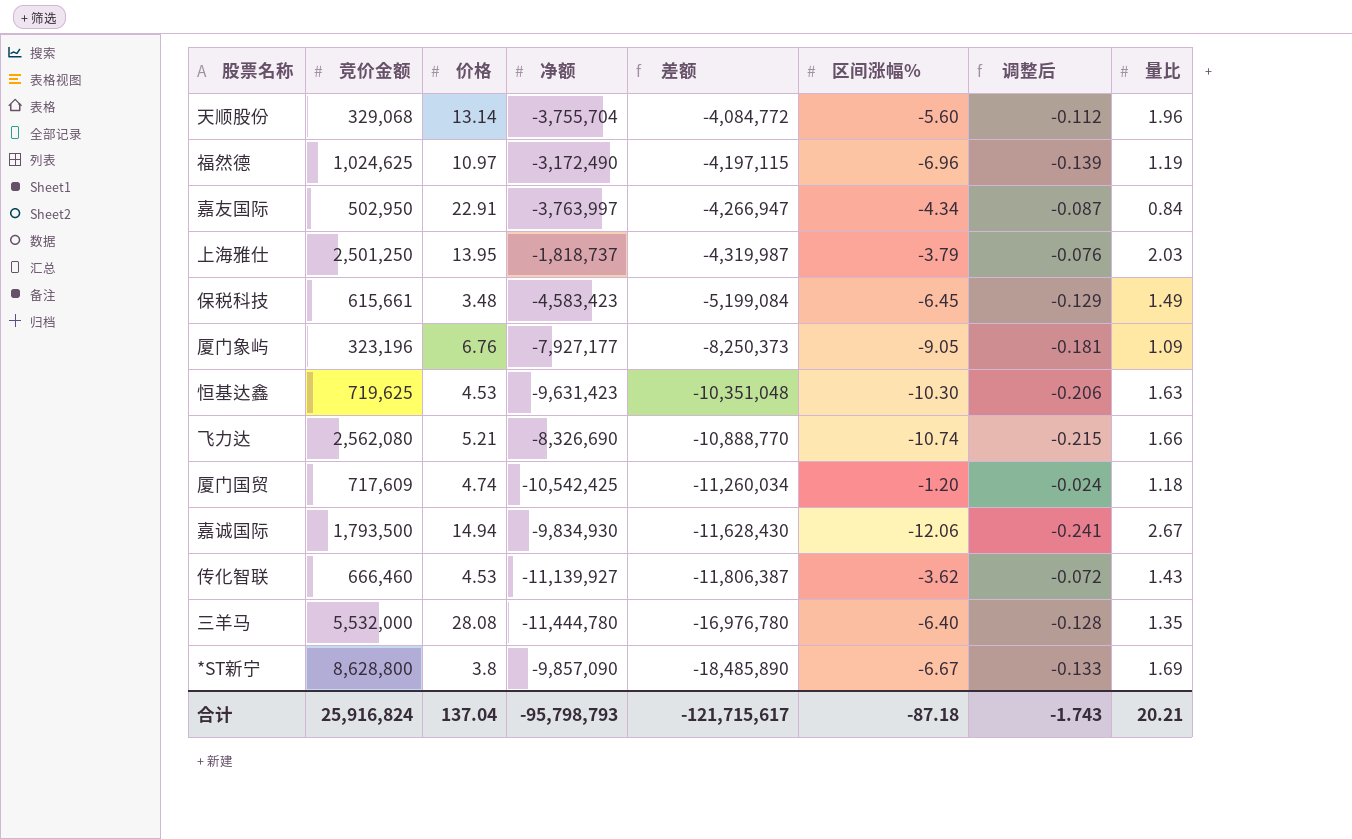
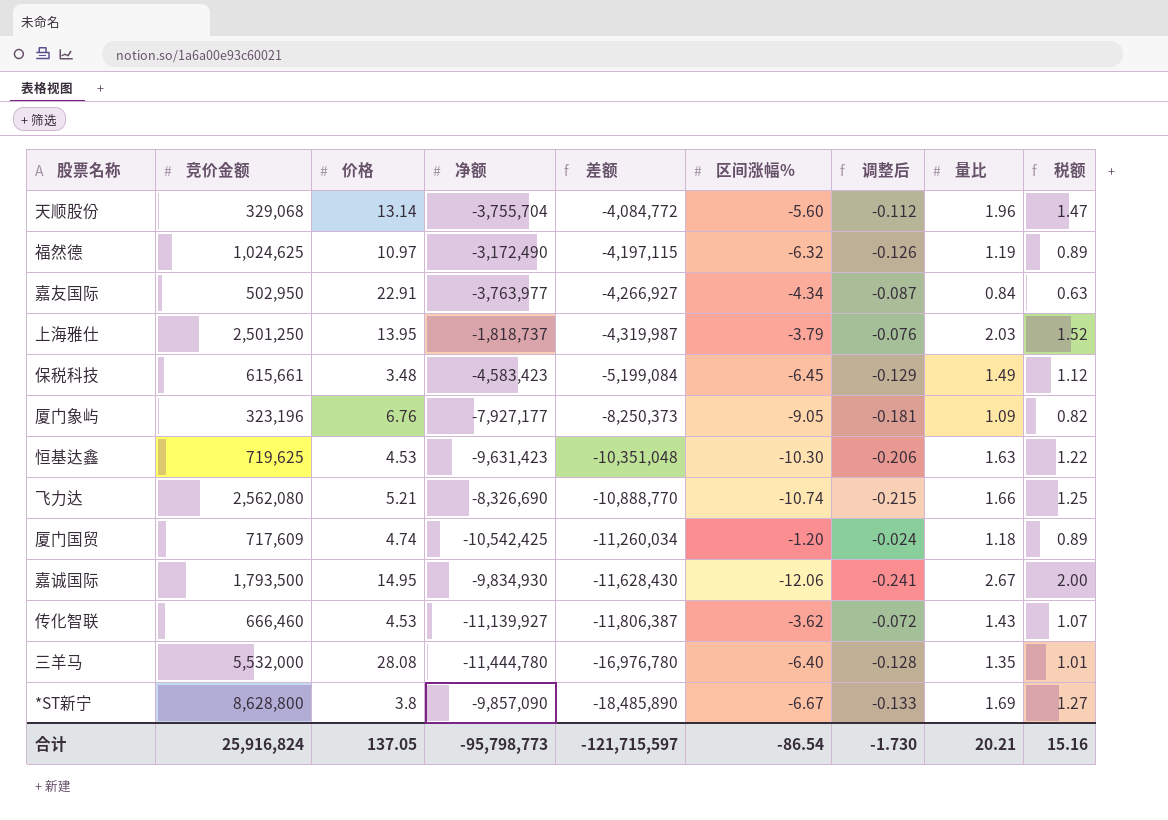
column 税额 | formula: none -> [量比] * 0.75
福然德 | 区间涨幅%: -6.96 -> -6.32
福然德 | 调整后: -0.139 -> -0.126
嘉友国际 | 净额: -3,763,997 -> -3,763,977
嘉友国际 | 差额: -4,266,947 -> -4,266,927
嘉诚国际 | 价格: 14.94 -> 14.95
合计 | 价格: 137.04 -> 137.05
合计 | 净额: -95,798,793 -> -95,798,773
合计 | 差额: -121,715,617 -> -121,715,597
合计 | 区间涨幅%: -87.18 -> -86.54
合计 | 调整后: -1.743 -> -1.730

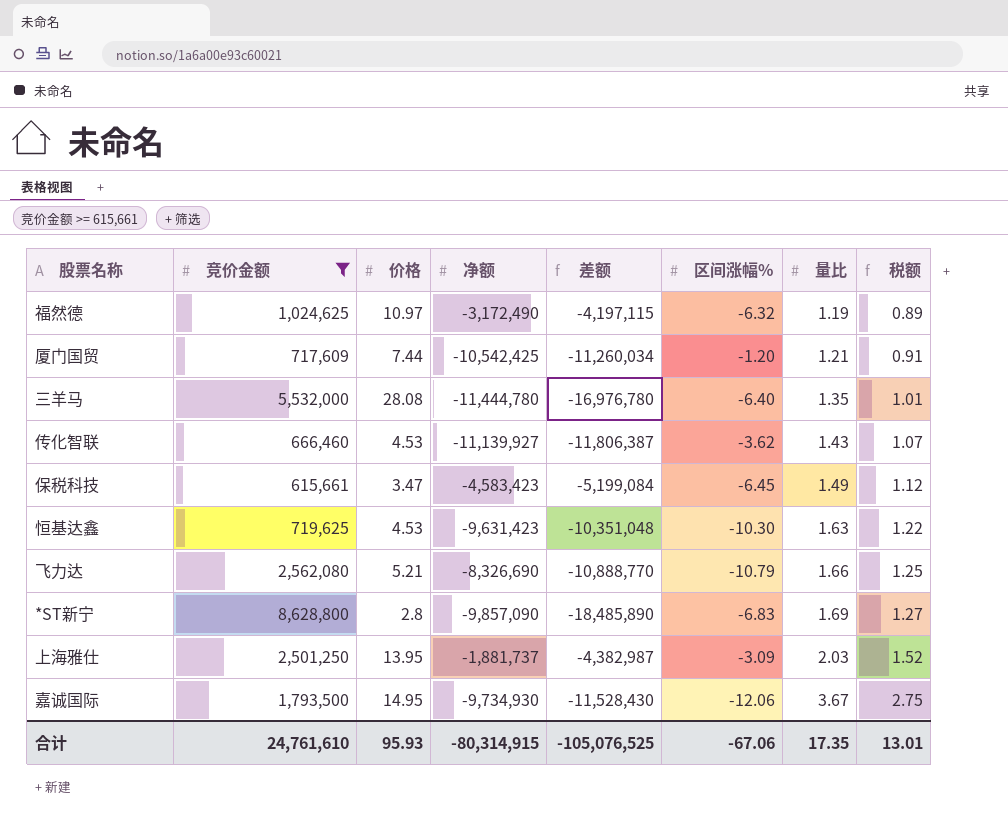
filter: none -> 竞价金额 >= 615,661
row order: 差额 descending -> 量比 ascending
column 调整后 | formula: [区间涨幅%] * 0.02 -> none
厦门国贸 | 价格: 4.74 -> 7.44
厦门国贸 | 量比: 1.18 -> 1.21
厦门国贸 | 税额: 0.89 -> 0.91
保税科技 | 价格: 3.48 -> 3.47
飞力达 | 区间涨幅%: -10.74 -> -10.79
*ST新宁 | 价格: 3.8 -> 2.8
*ST新宁 | 区间涨幅%: -6.67 -> -6.83
上海雅仕 | 净额: -1,818,737 -> -1,881,737
上海雅仕 | 差额: -4,319,987 -> -4,382,987
上海雅仕 | 区间涨幅%: -3.79 -> -3.09
嘉诚国际 | 净额: -9,834,930 -> -9,734,930
嘉诚国际 | 差额: -11,628,430 -> -11,528,430
嘉诚国际 | 量比: 2.67 -> 3.67
嘉诚国际 | 税额: 2.00 -> 2.75
合计 | 竞价金额: 25,916,824 -> 24,761,610
合计 | 价格: 137.05 -> 95.93
合计 | 净额: -95,798,773 -> -80,314,915
合计 | 差额: -121,715,597 -> -105,076,525
合计 | 区间涨幅%: -86.54 -> -67.06
合计 | 量比: 20.21 -> 17.35
合计 | 税额: 15.16 -> 13.01

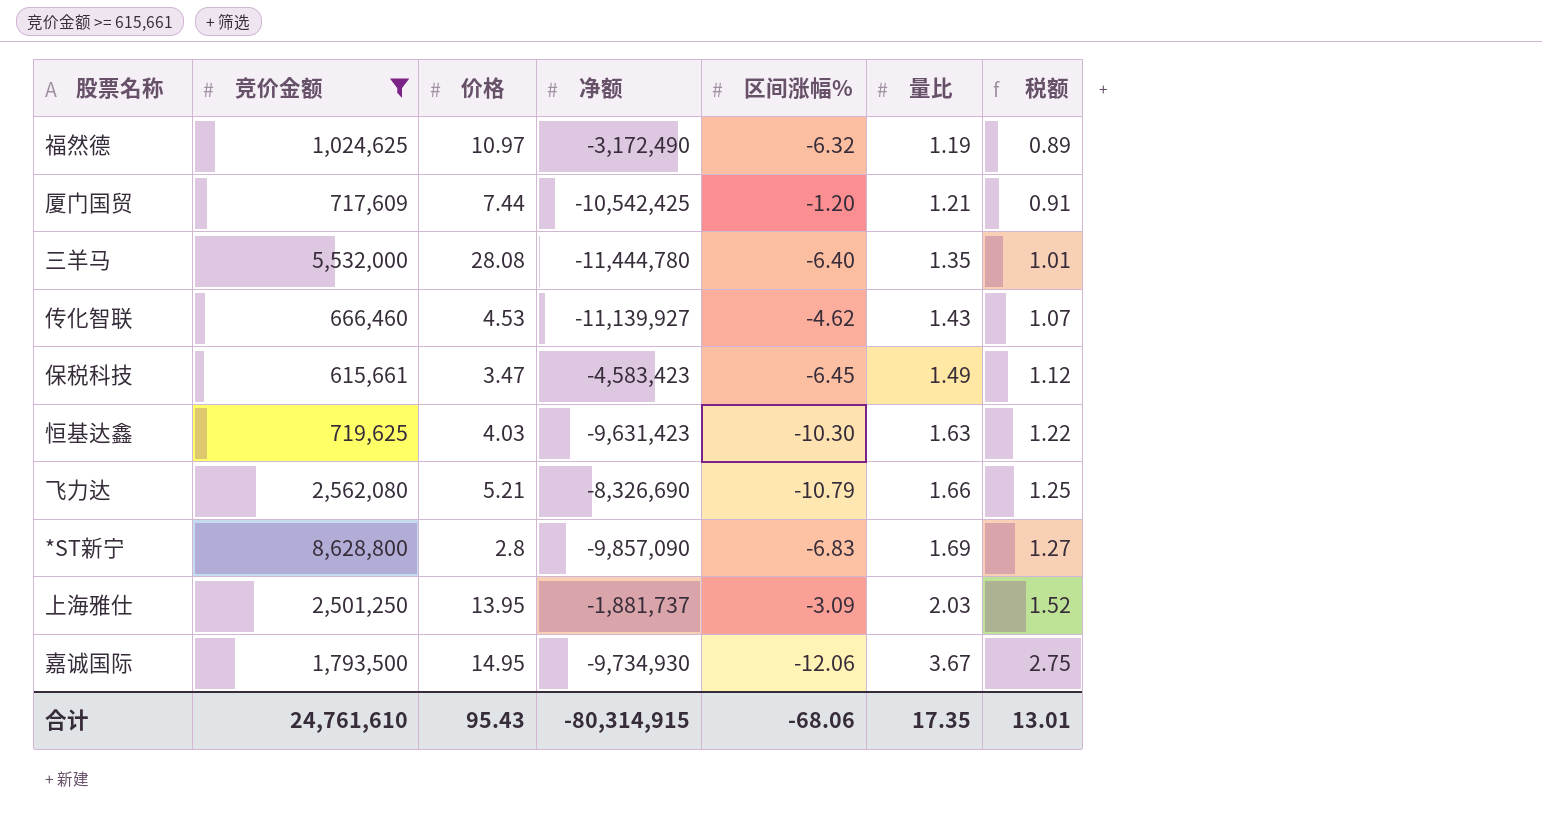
column 差额 | formula: [净额] - [竞价金额] -> none
传化智联 | 区间涨幅%: -3.62 -> -4.62
恒基达鑫 | 价格: 4.53 -> 4.03
合计 | 价格: 95.93 -> 95.43
合计 | 区间涨幅%: -67.06 -> -68.06

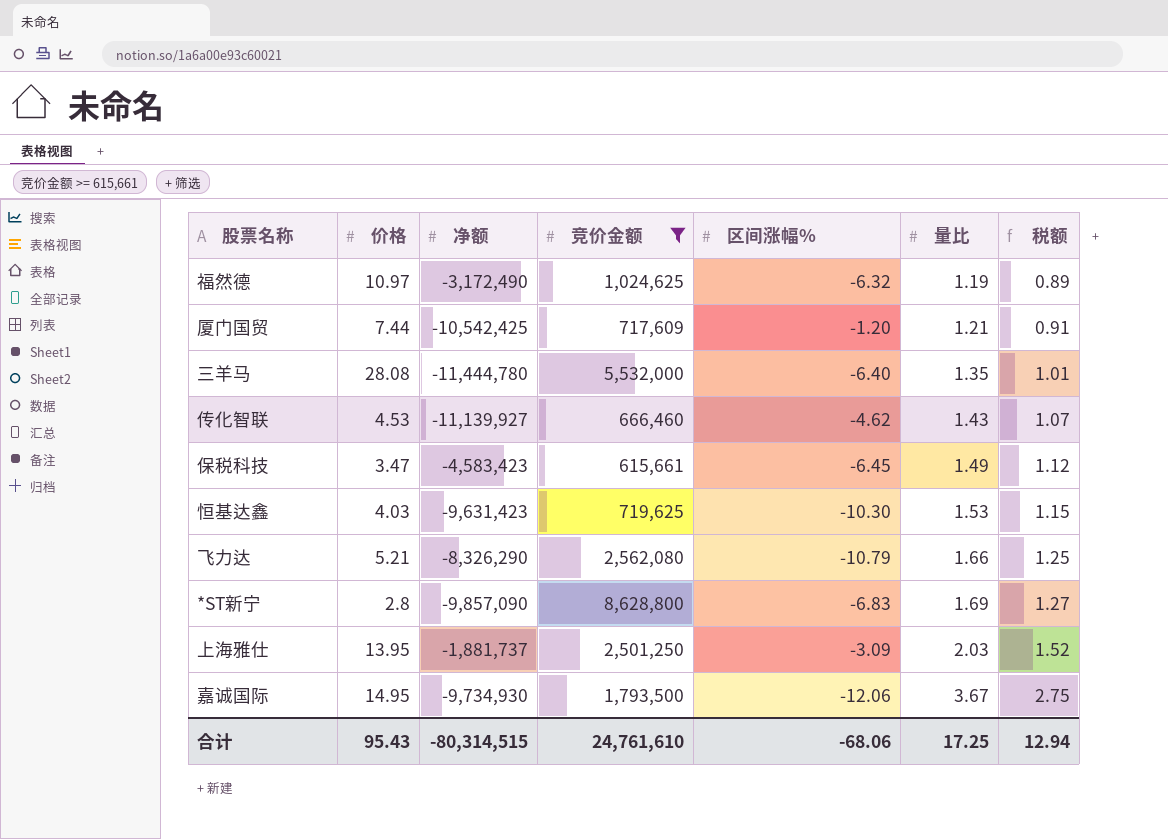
column 竞价金额 | position: 2 -> 4
恒基达鑫 | 量比: 1.63 -> 1.53
恒基达鑫 | 税额: 1.22 -> 1.15
飞力达 | 净额: -8,326,690 -> -8,326,290
合计 | 净额: -80,314,915 -> -80,314,515
合计 | 量比: 17.35 -> 17.25
合计 | 税额: 13.01 -> 12.94

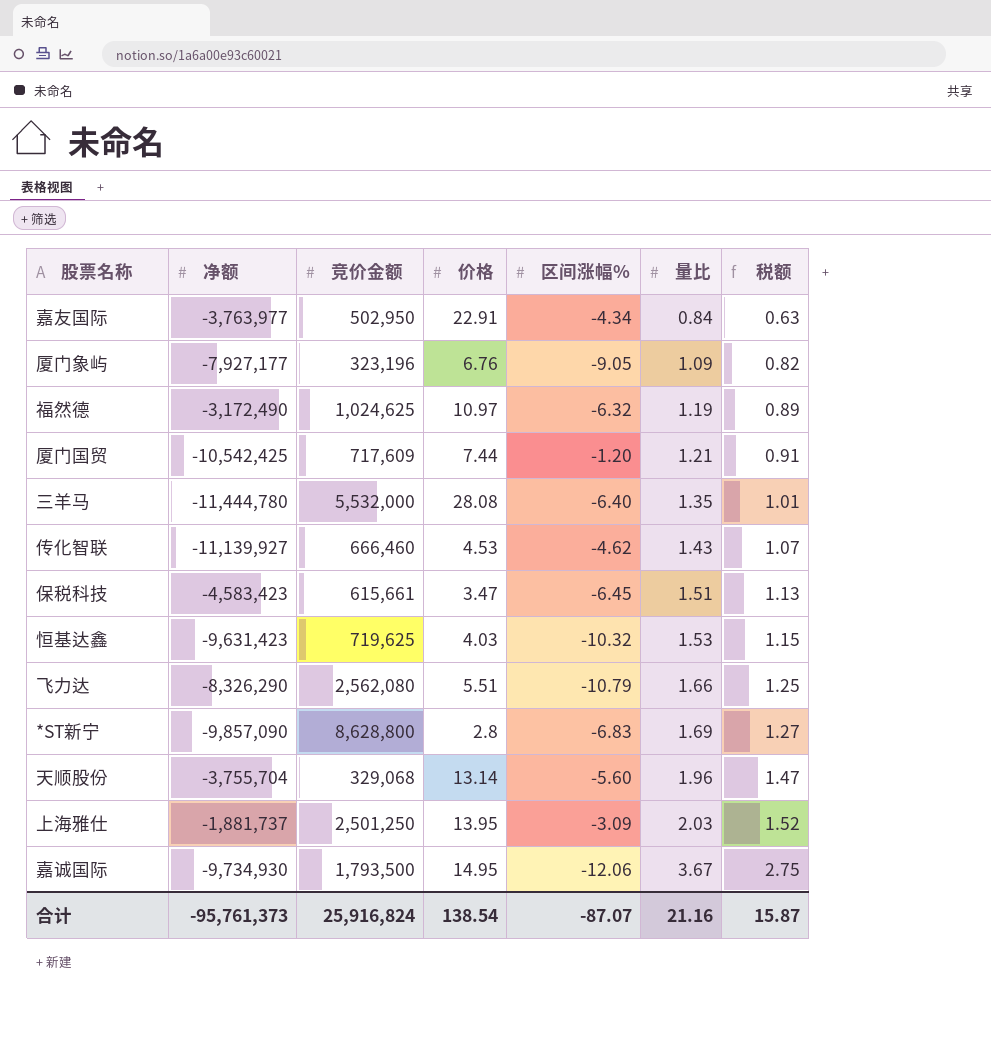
filter: 竞价金额 >= 615,661 -> none
column 价格 | position: 2 -> 4
保税科技 | 量比: 1.49 -> 1.51
保税科技 | 税额: 1.12 -> 1.13
恒基达鑫 | 区间涨幅%: -10.30 -> -10.32
飞力达 | 价格: 5.21 -> 5.51
合计 | 净额: -80,314,515 -> -95,761,373
合计 | 竞价金额: 24,761,610 -> 25,916,824
合计 | 价格: 95.43 -> 138.54
合计 | 区间涨幅%: -68.06 -> -87.07
合计 | 量比: 17.25 -> 21.16
合计 | 税额: 12.94 -> 15.87

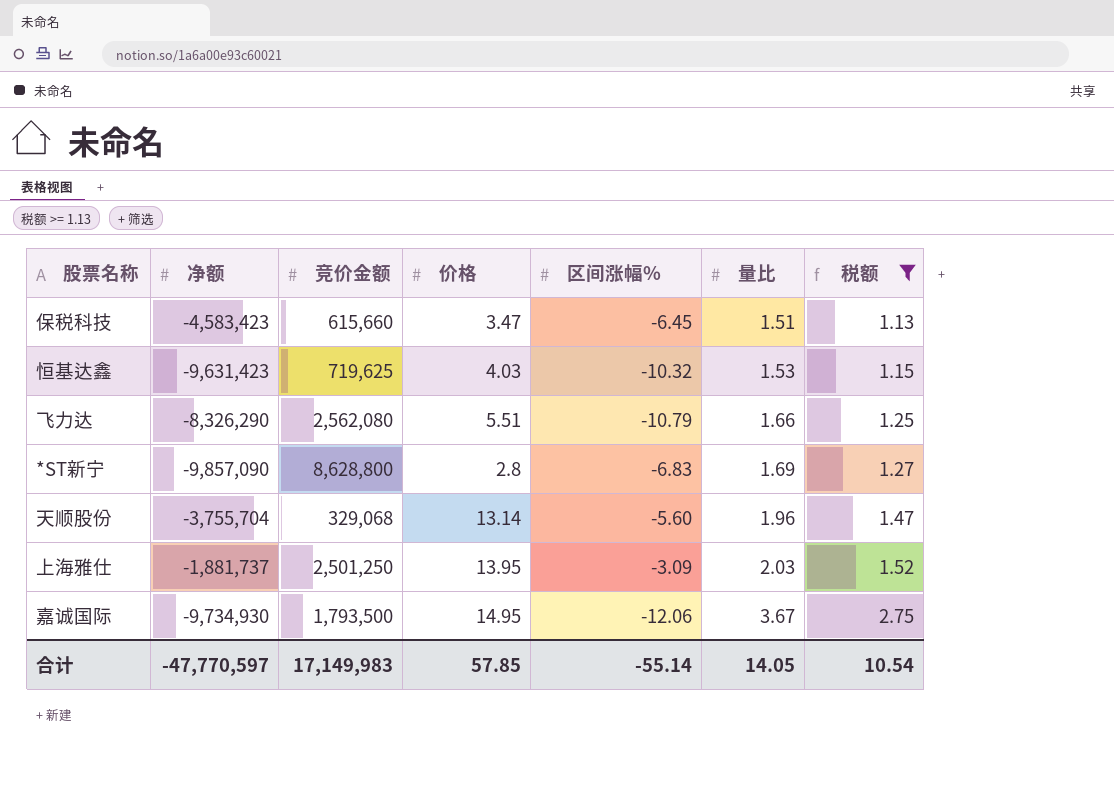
filter: none -> 税额 >= 1.13
保税科技 | 竞价金额: 615,661 -> 615,660
合计 | 净额: -95,761,373 -> -47,770,597
合计 | 竞价金额: 25,916,824 -> 17,149,983
合计 | 价格: 138.54 -> 57.85
合计 | 区间涨幅%: -87.07 -> -55.14
合计 | 量比: 21.16 -> 14.05
合计 | 税额: 15.87 -> 10.54

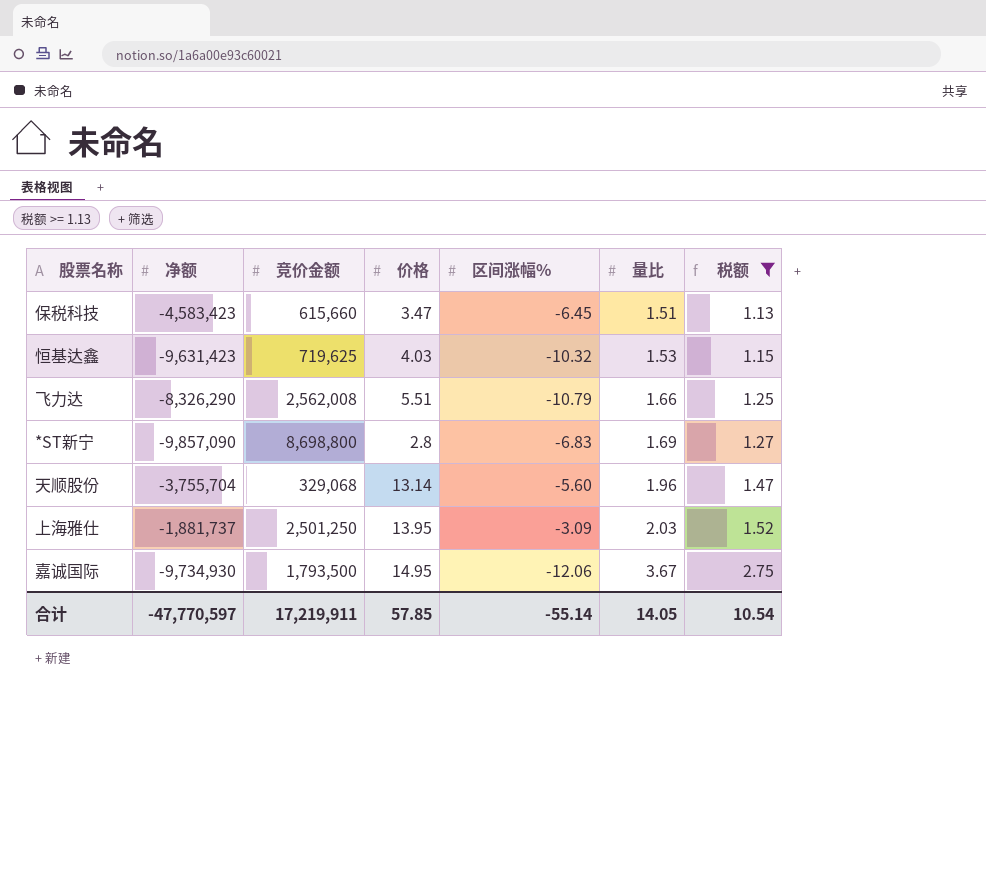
飞力达 | 竞价金额: 2,562,080 -> 2,562,008
*ST新宁 | 竞价金额: 8,628,800 -> 8,698,800
合计 | 竞价金额: 17,149,983 -> 17,219,911

